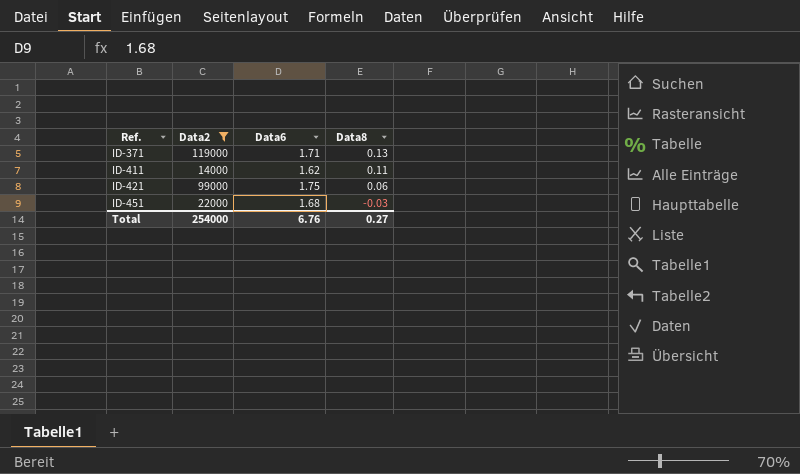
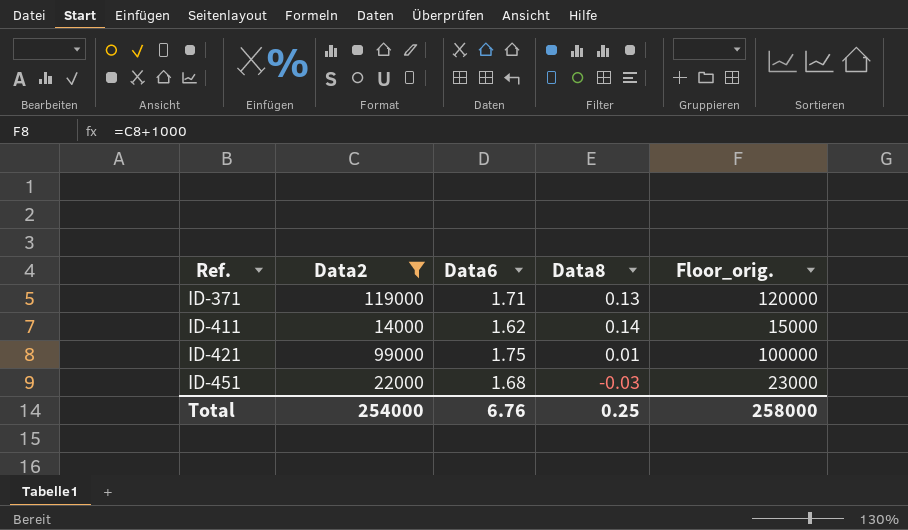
column Floor_orig. | formula: none -> [Data2] + 1000
ID-411 | Data8: 0.11 -> 0.14
ID-421 | Data8: 0.06 -> 0.01
Total | Data8: 0.27 -> 0.25

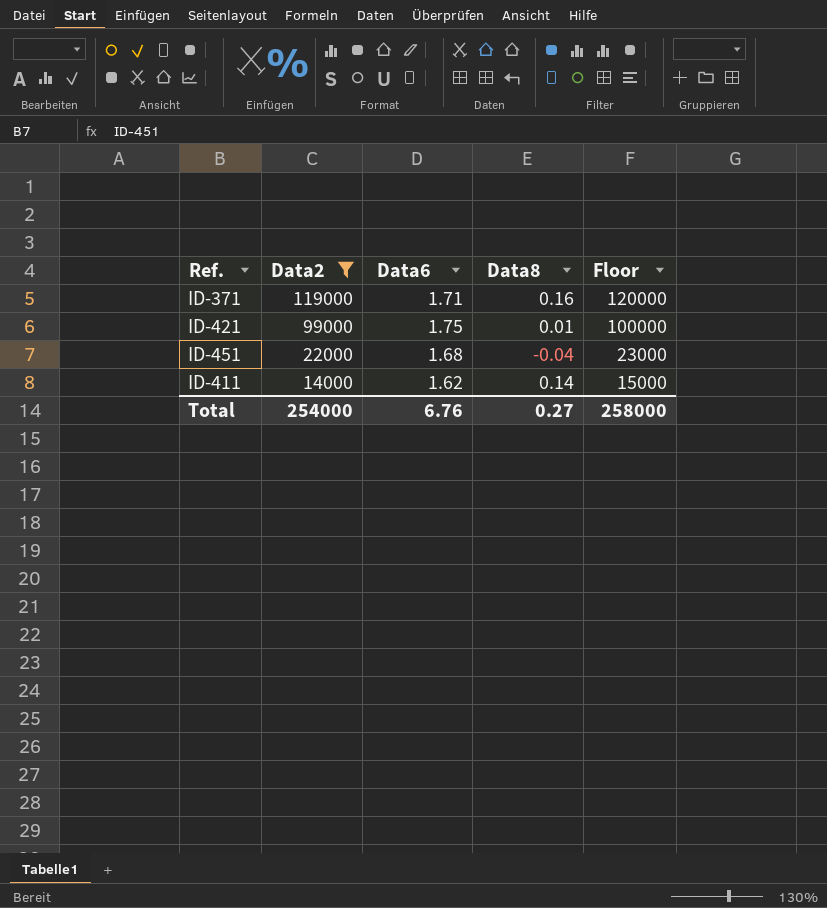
row order: Ref. ascending -> Data2 descending
column name: Floor_orig. -> Floor
ID-371 | Data8: 0.13 -> 0.16
ID-451 | Data8: -0.03 -> -0.04
Total | Data8: 0.25 -> 0.27

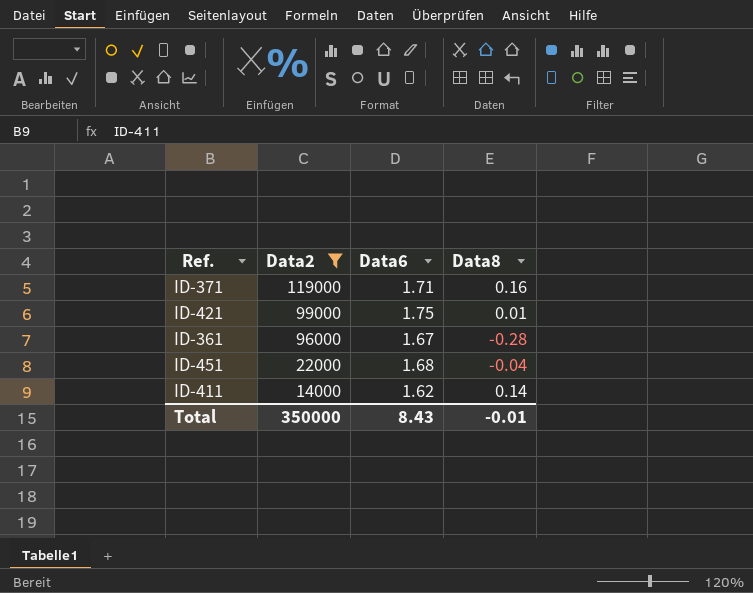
column Floor | formula: [Data2] + 1000 -> none
row ID-361: none -> 96000 | 1.67 | -0.28
Total | Data2: 254000 -> 350000
Total | Data6: 6.76 -> 8.43
Total | Data8: 0.27 -> -0.01

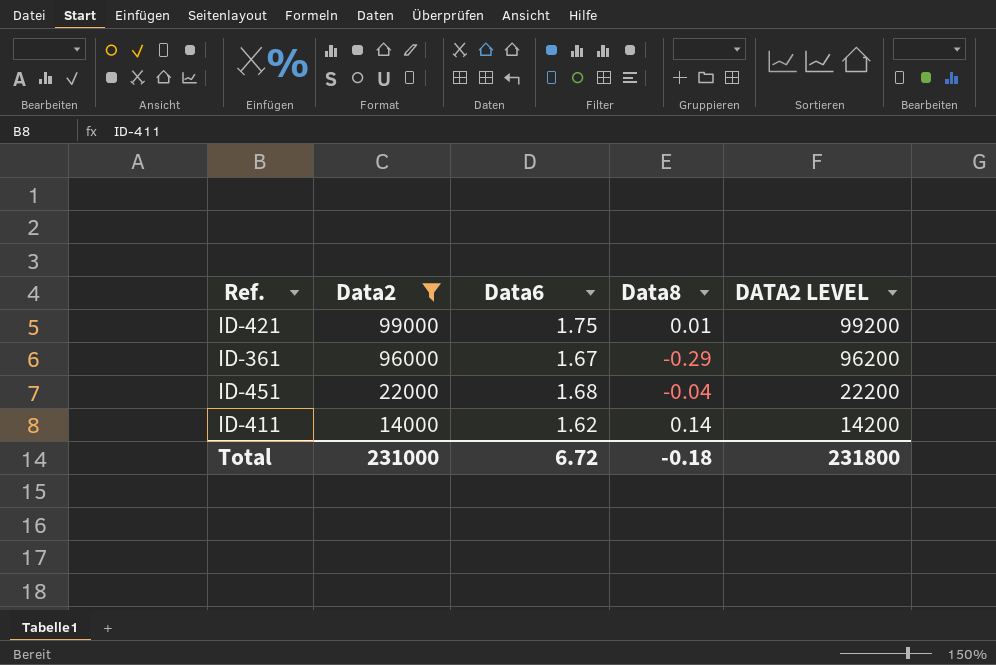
column DATA2 LEVEL | formula: none -> [Data2] + 200
row ID-371: 119000 | 1.71 | 0.16 -> none
ID-361 | Data8: -0.28 -> -0.29
Total | Data2: 350000 -> 231000
Total | Data6: 8.43 -> 6.72
Total | Data8: -0.01 -> -0.18

